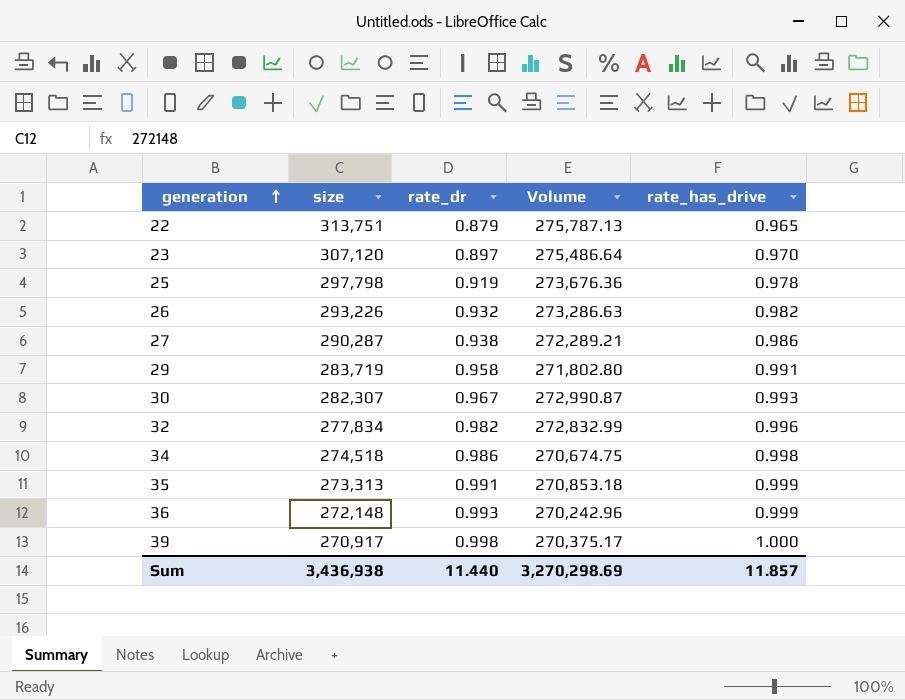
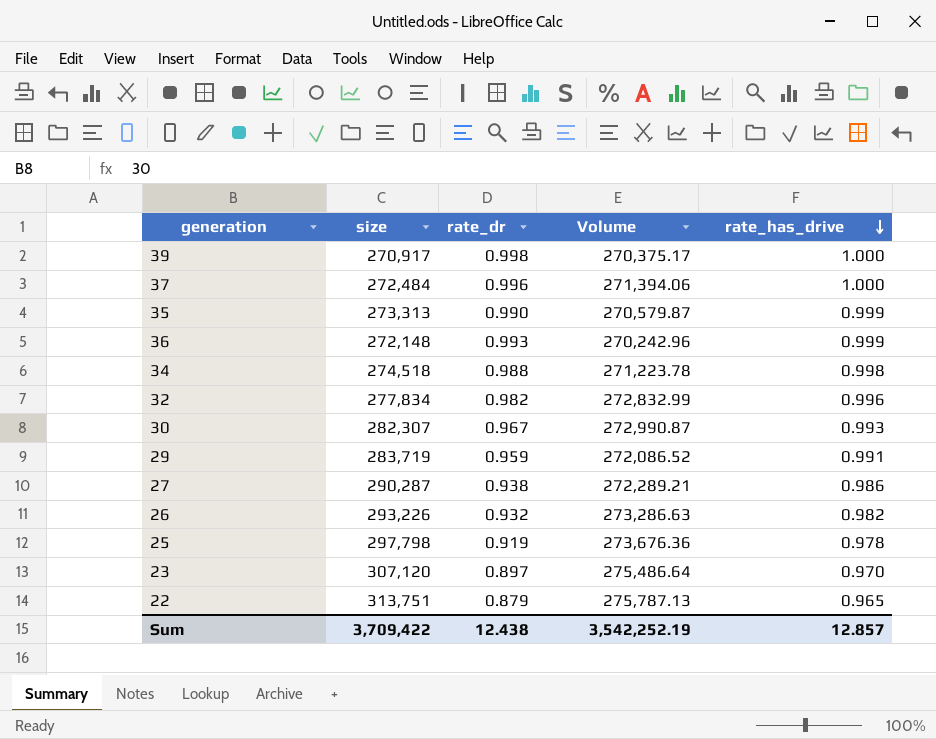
row order: generation ascending -> rate_has_drive descending
row 37: none -> 272,484 | 0.996 | 271,394.06 | 1.000
35 | rate_dr: 0.991 -> 0.990
35 | Volume: 270,853.18 -> 270,579.87
34 | rate_dr: 0.986 -> 0.988
34 | Volume: 270,674.75 -> 271,223.78
29 | rate_dr: 0.958 -> 0.959
29 | Volume: 271,802.80 -> 272,086.52
Sum | size: 3,436,938 -> 3,709,422
Sum | rate_dr: 11.440 -> 12.438
Sum | Volume: 3,270,298.69 -> 3,542,252.19
Sum | rate_has_drive: 11.857 -> 12.857

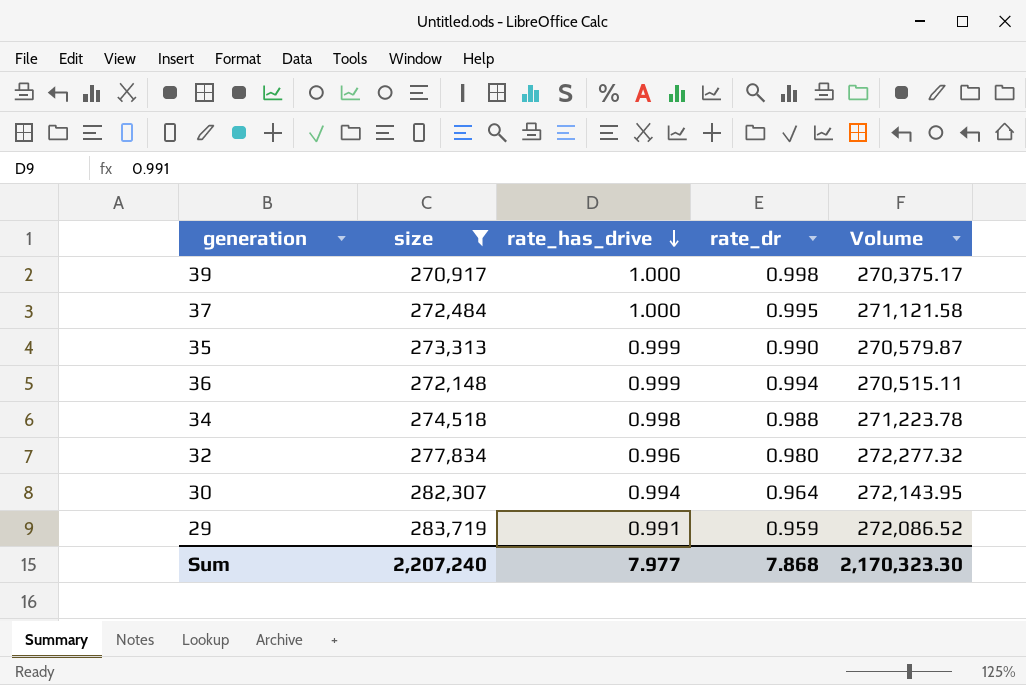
filter: none -> size <= 283,719
column rate_has_drive | position: 5 -> 3
37 | rate_dr: 0.996 -> 0.995
37 | Volume: 271,394.06 -> 271,121.58
36 | rate_dr: 0.993 -> 0.994
36 | Volume: 270,242.96 -> 270,515.11
32 | rate_dr: 0.982 -> 0.980
32 | Volume: 272,832.99 -> 272,277.32
30 | rate_has_drive: 0.993 -> 0.994
30 | rate_dr: 0.967 -> 0.964
30 | Volume: 272,990.87 -> 272,143.95
Sum | size: 3,709,422 -> 2,207,240
Sum | rate_has_drive: 12.857 -> 7.977
Sum | rate_dr: 12.438 -> 7.868
Sum | Volume: 3,542,252.19 -> 2,170,323.30

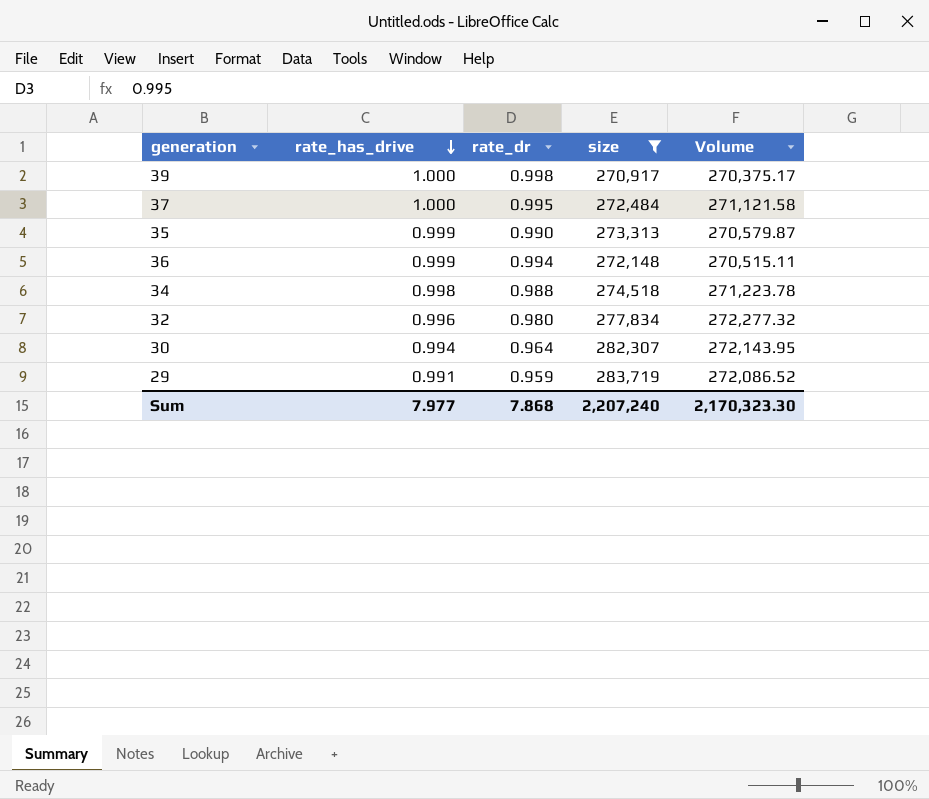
column size | position: 2 -> 4

